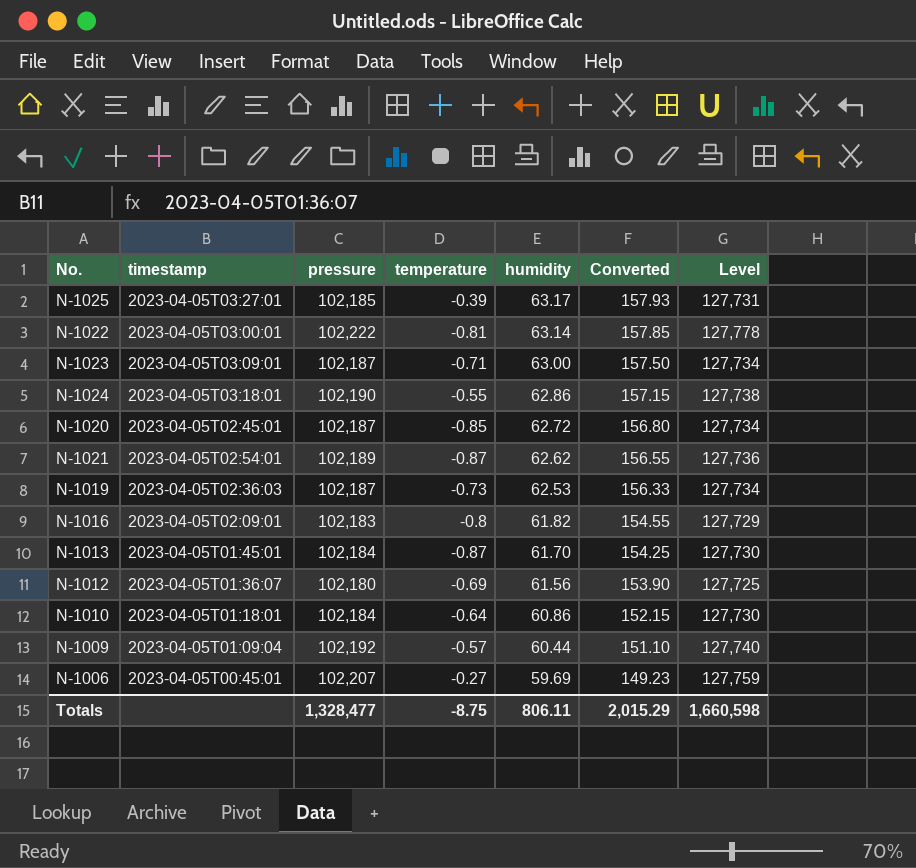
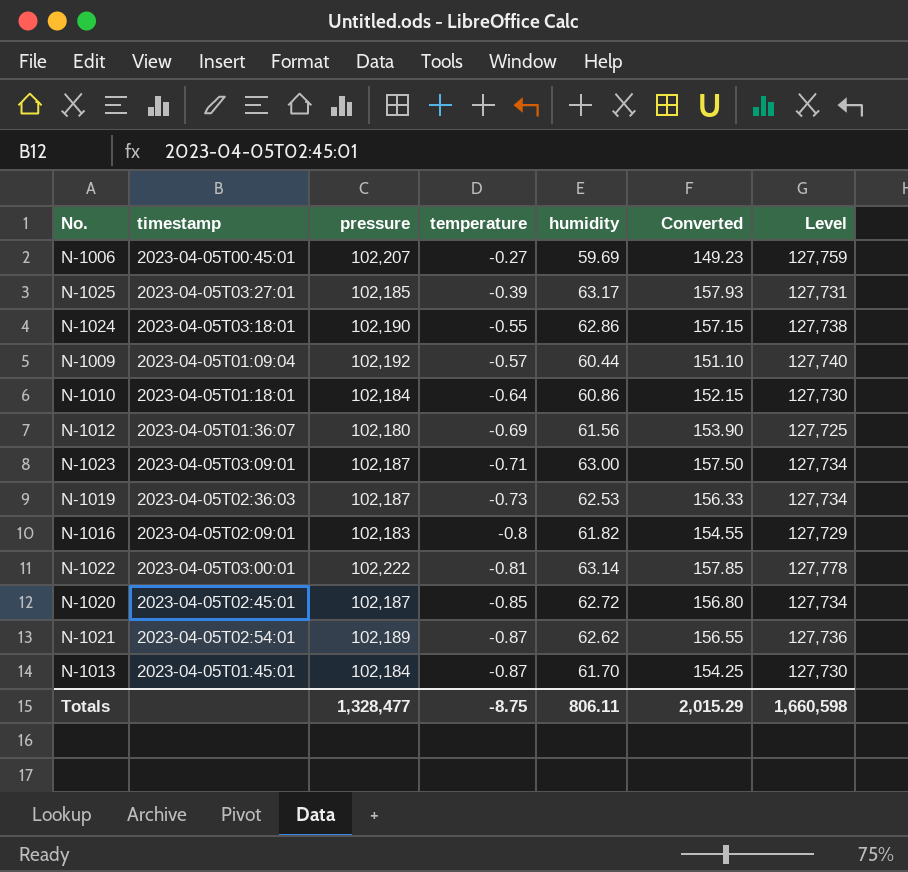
row order: humidity descending -> temperature descending

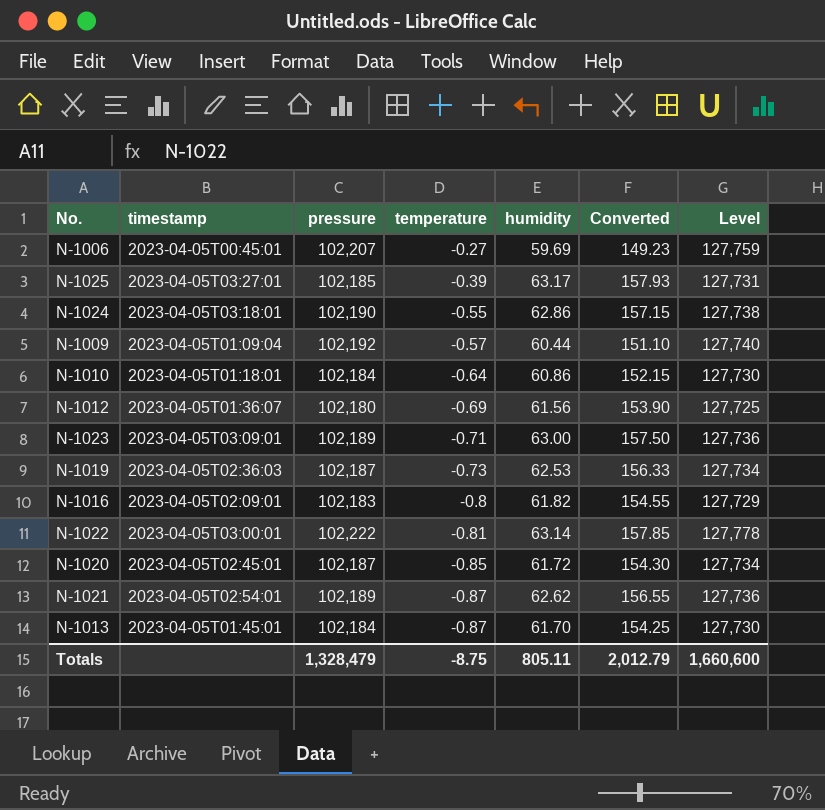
N-1023 | pressure: 102,187 -> 102,189
N-1023 | Level: 127,734 -> 127,736
N-1020 | humidity: 62.72 -> 61.72
N-1020 | Converted: 156.80 -> 154.30
Totals | pressure: 1,328,477 -> 1,328,479
Totals | humidity: 806.11 -> 805.11
Totals | Converted: 2,015.29 -> 2,012.79
Totals | Level: 1,660,598 -> 1,660,600

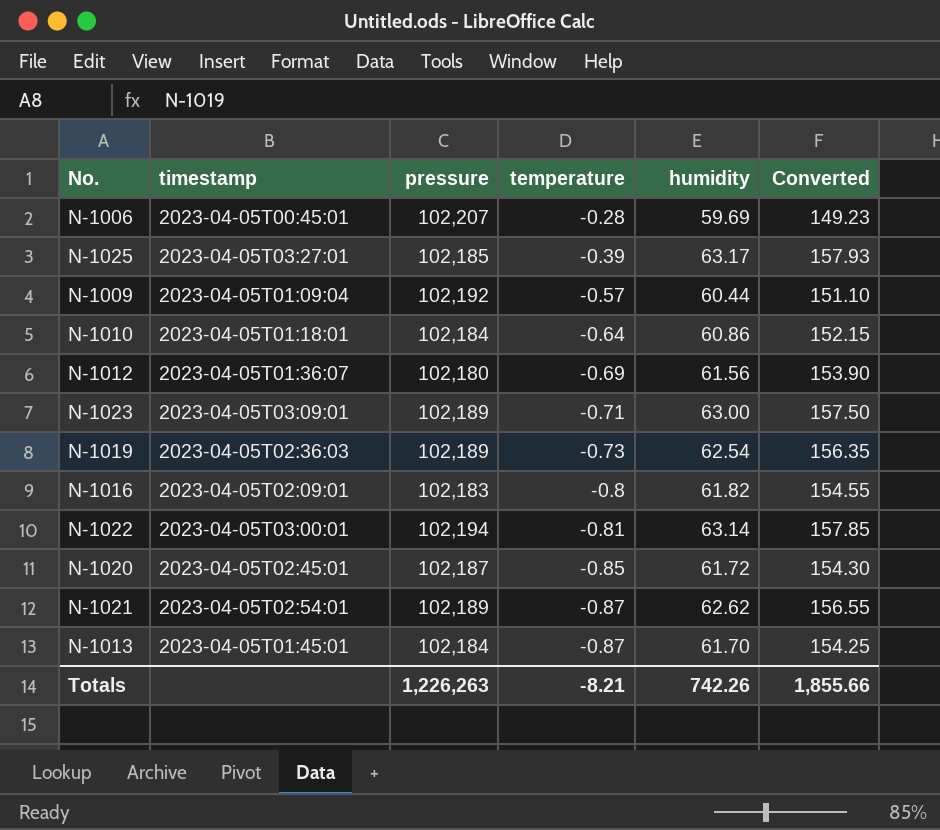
column Level | formula: [pressure] * 1.25 -> none
row N-1024: 2023-04-05T03:18:01 | 102,190 | -0.55 | 62.86 | 157.15 | 127,738 -> none
N-1006 | temperature: -0.27 -> -0.28
N-1019 | pressure: 102,187 -> 102,189
N-1019 | humidity: 62.53 -> 62.54
N-1019 | Converted: 156.33 -> 156.35
N-1022 | pressure: 102,222 -> 102,194
Totals | pressure: 1,328,479 -> 1,226,263
Totals | temperature: -8.75 -> -8.21
Totals | humidity: 805.11 -> 742.26
Totals | Converted: 2,012.79 -> 1,855.66

